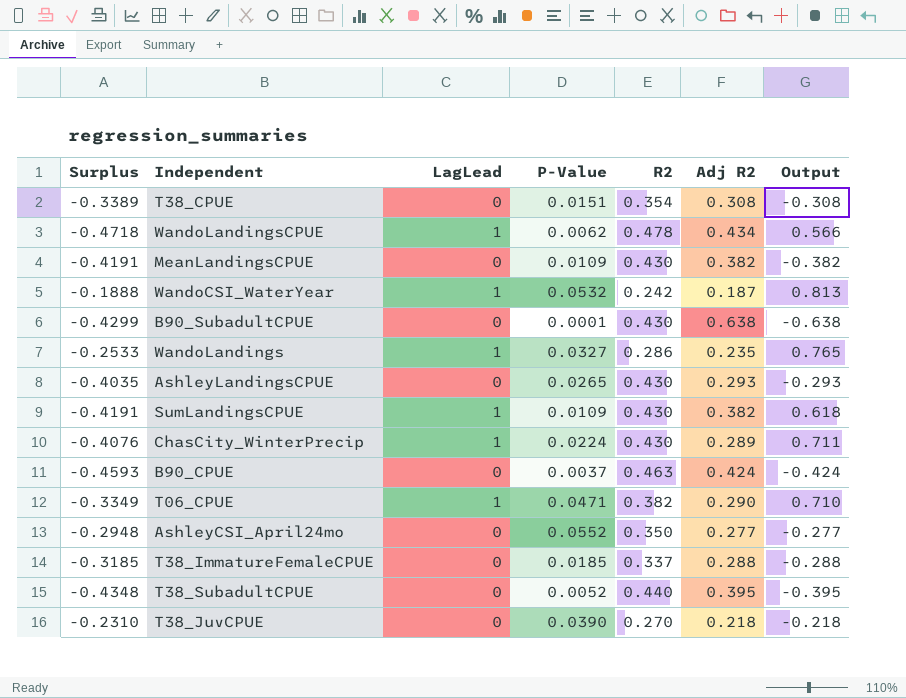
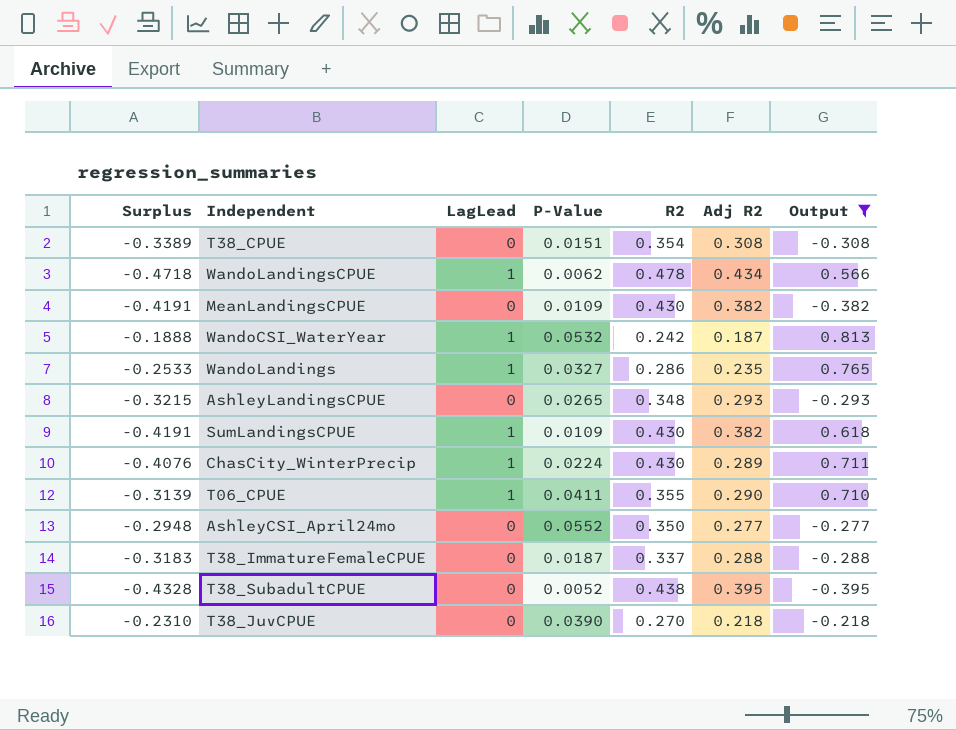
filter: none -> Output >= -0.395
AshleyLandingsCPUE | Surplus: -0.4035 -> -0.3215
AshleyLandingsCPUE | R2: 0.430 -> 0.348
T06_CPUE | Surplus: -0.3349 -> -0.3139
T06_CPUE | P-Value: 0.0471 -> 0.0411
T06_CPUE | R2: 0.382 -> 0.355
T38_ImmatureFemaleCPUE | Surplus: -0.3185 -> -0.3183
T38_ImmatureFemaleCPUE | P-Value: 0.0185 -> 0.0187
T38_SubadultCPUE | Surplus: -0.4348 -> -0.4328
T38_SubadultCPUE | R2: 0.440 -> 0.438

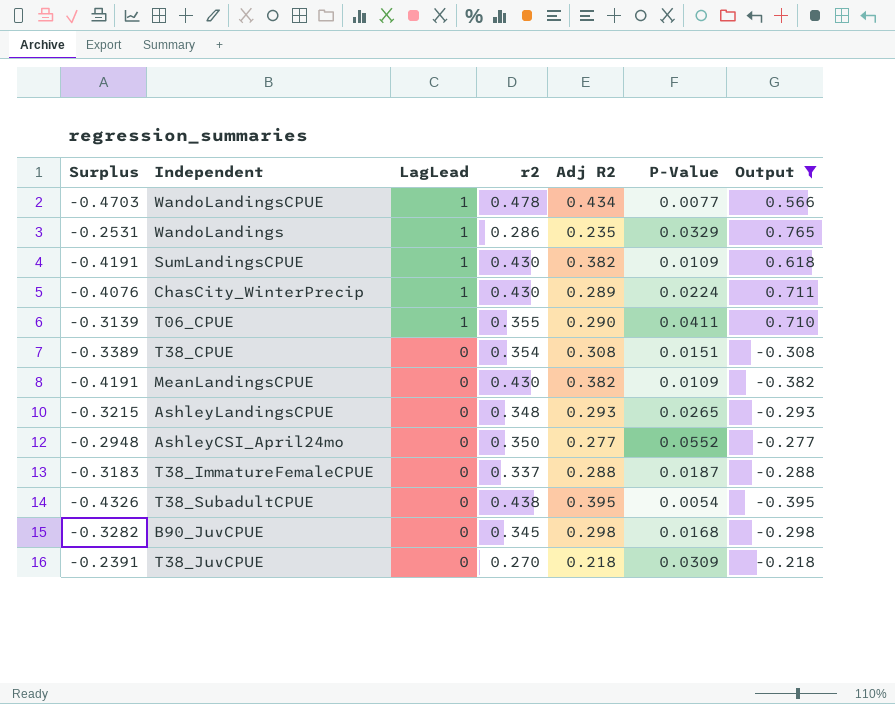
row order: none -> LagLead descending
column name: R2 -> r2
column P-Value | position: 4 -> 6
row WandoCSI_WaterYear: -0.1888 | 1 | 0.0532 | 0.242 | 0.187 | 0.813 -> none
WandoLandingsCPUE | Surplus: -0.4718 -> -0.4703
WandoLandingsCPUE | P-Value: 0.0062 -> 0.0077
WandoLandings | Surplus: -0.2533 -> -0.2531
WandoLandings | P-Value: 0.0327 -> 0.0329
T38_SubadultCPUE | Surplus: -0.4328 -> -0.4326
T38_SubadultCPUE | P-Value: 0.0052 -> 0.0054
row B90_JuvCPUE: none -> -0.3282 | 0 | 0.345 | 0.298 | 0.0168 | -0.298
T38_JuvCPUE | Surplus: -0.2310 -> -0.2391
T38_JuvCPUE | P-Value: 0.0390 -> 0.0309

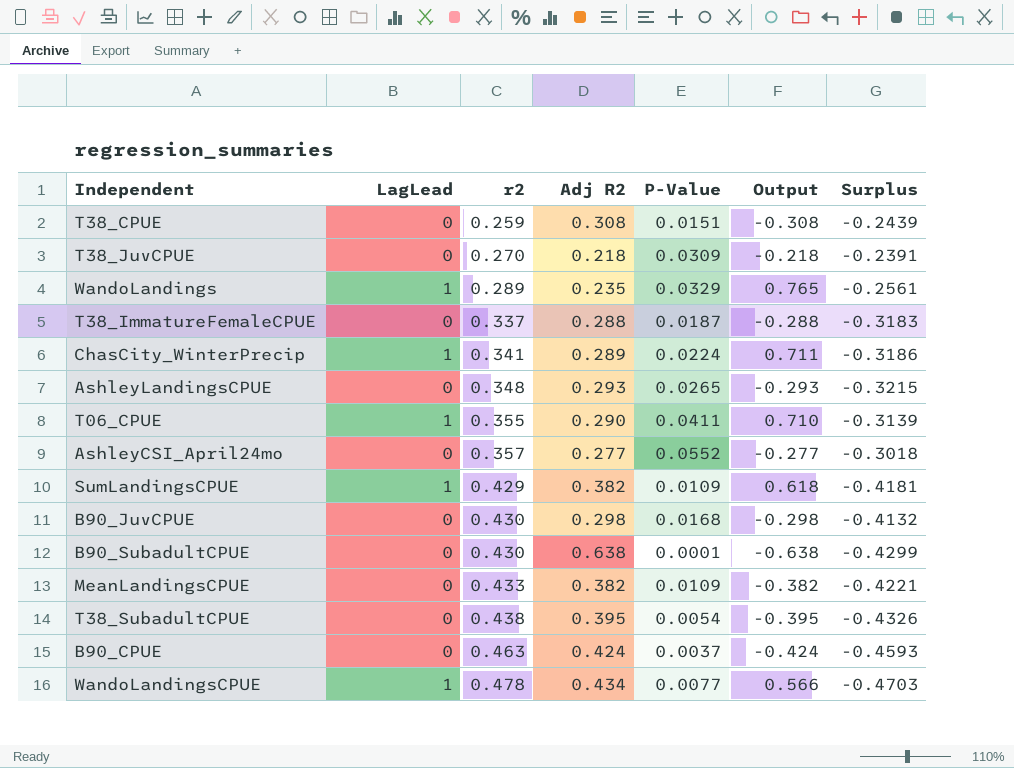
filter: Output >= -0.395 -> none
row order: LagLead descending -> r2 ascending
column Surplus | position: 1 -> 7
T38_CPUE | r2: 0.354 -> 0.259
T38_CPUE | Surplus: -0.3389 -> -0.2439
WandoLandings | r2: 0.286 -> 0.289
WandoLandings | Surplus: -0.2531 -> -0.2561
ChasCity_WinterPrecip | r2: 0.430 -> 0.341
ChasCity_WinterPrecip | Surplus: -0.4076 -> -0.3186
AshleyCSI_April24mo | r2: 0.350 -> 0.357
AshleyCSI_April24mo | Surplus: -0.2948 -> -0.3018
SumLandingsCPUE | r2: 0.430 -> 0.429
SumLandingsCPUE | Surplus: -0.4191 -> -0.4181
B90_JuvCPUE | r2: 0.345 -> 0.430
B90_JuvCPUE | Surplus: -0.3282 -> -0.4132
MeanLandingsCPUE | r2: 0.430 -> 0.433
MeanLandingsCPUE | Surplus: -0.4191 -> -0.4221

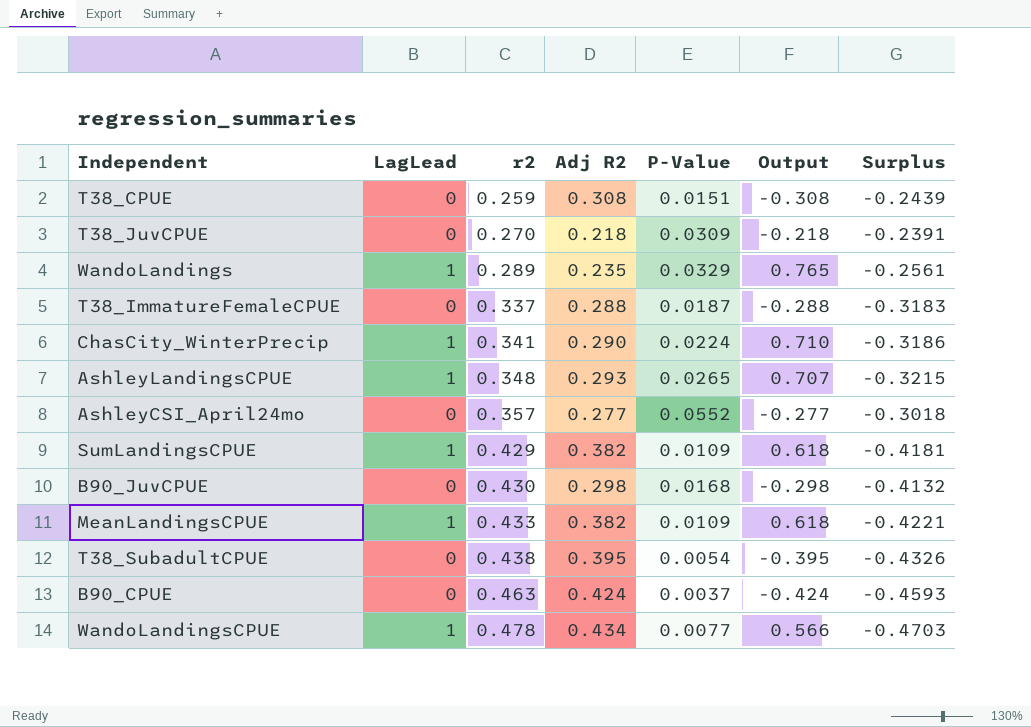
row T06_CPUE: 1 | 0.355 | 0.290 | 0.0411 | 0.710 | -0.3139 -> none
row B90_SubadultCPUE: 0 | 0.430 | 0.638 | 0.0001 | -0.638 | -0.4299 -> none
ChasCity_WinterPrecip | Adj R2: 0.289 -> 0.290
ChasCity_WinterPrecip | Output: 0.711 -> 0.710
AshleyLandingsCPUE | LagLead: 0 -> 1
AshleyLandingsCPUE | Output: -0.293 -> 0.707
MeanLandingsCPUE | LagLead: 0 -> 1
MeanLandingsCPUE | Output: -0.382 -> 0.618

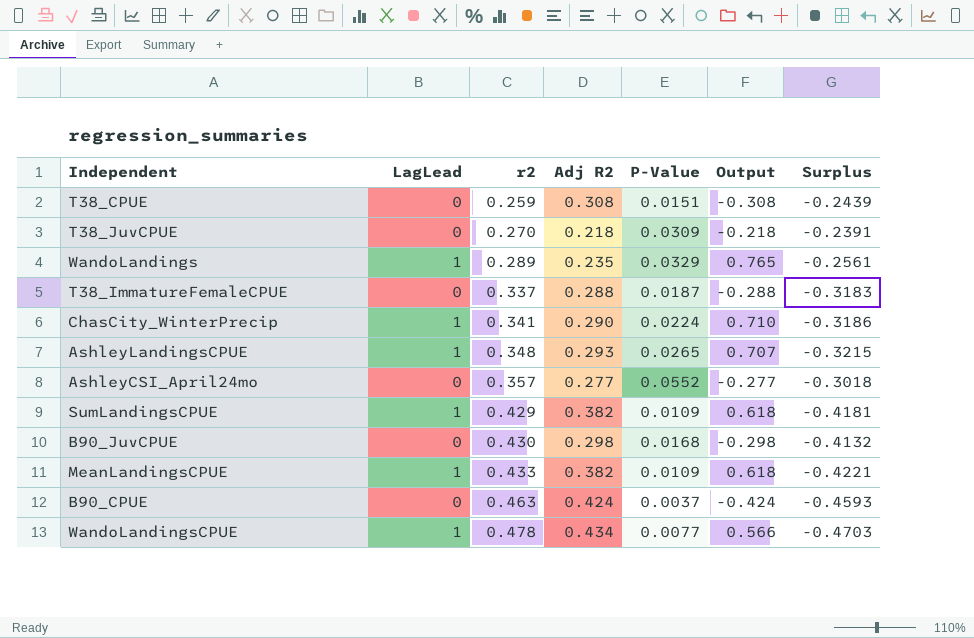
row T38_SubadultCPUE: 0 | 0.438 | 0.395 | 0.0054 | -0.395 | -0.4326 -> none

